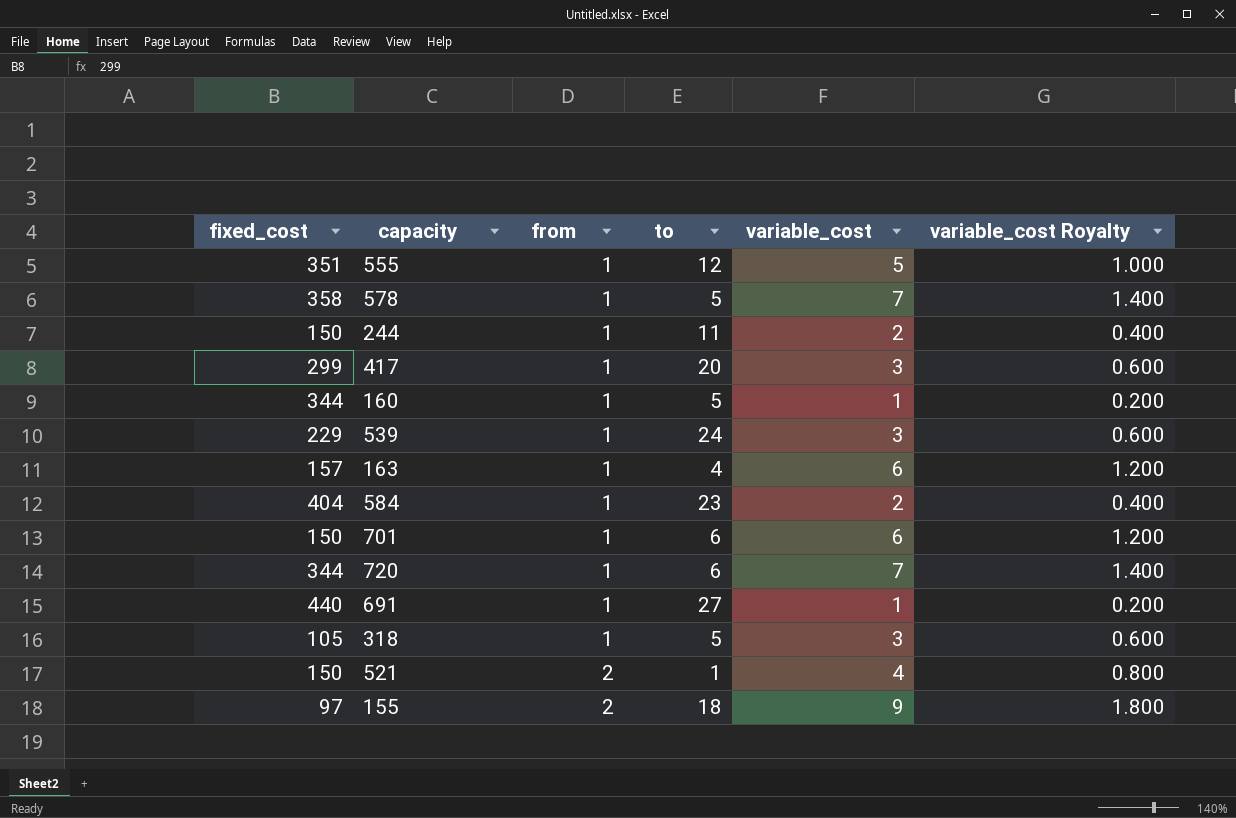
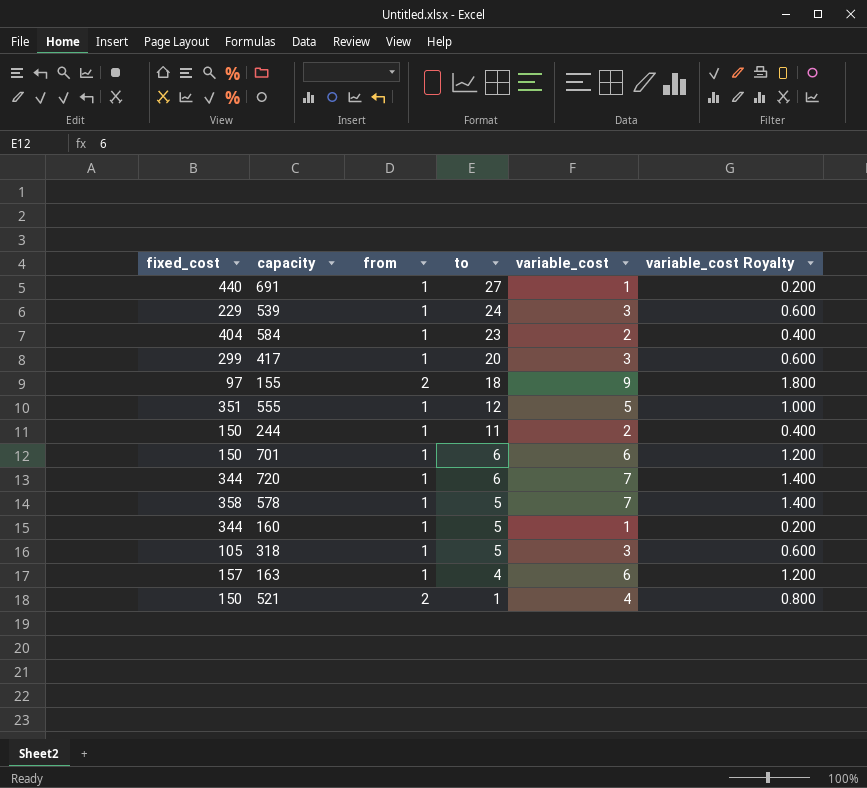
row order: from ascending -> to descending

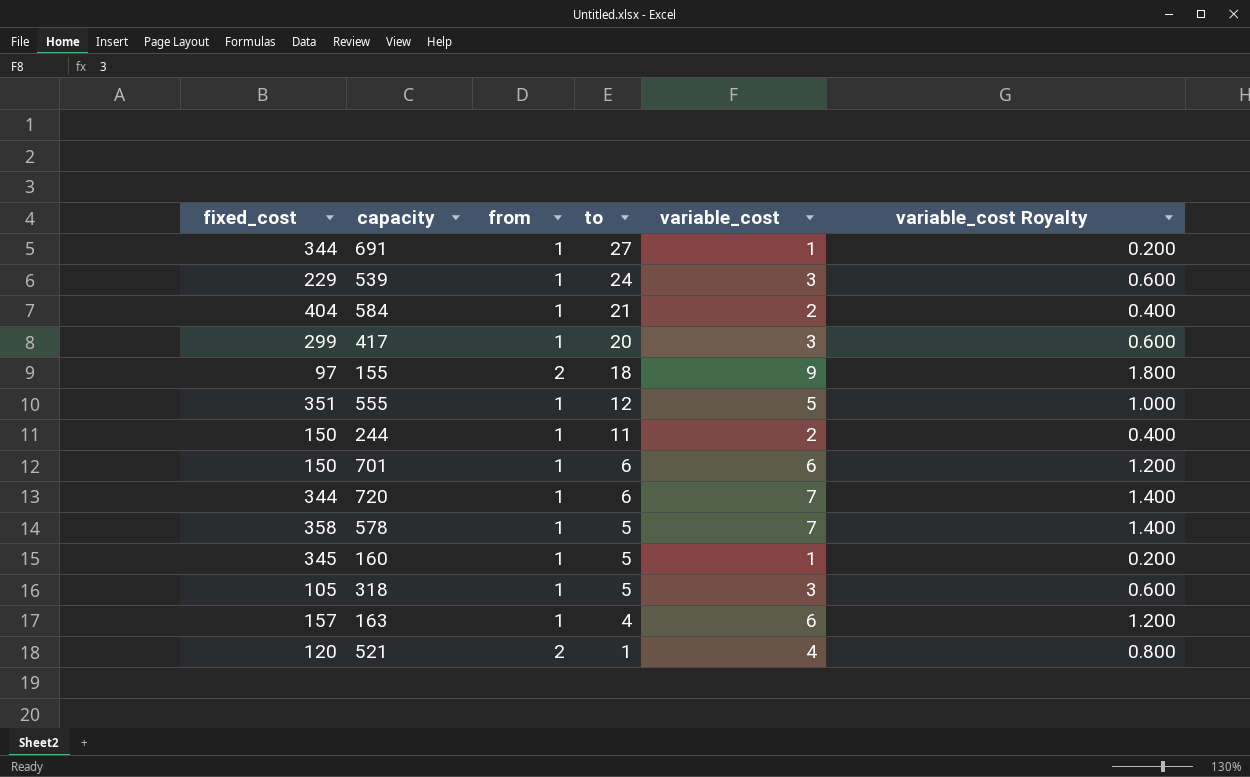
691 | fixed_cost: 440 -> 344
584 | to: 23 -> 21
160 | fixed_cost: 344 -> 345
521 | fixed_cost: 150 -> 120

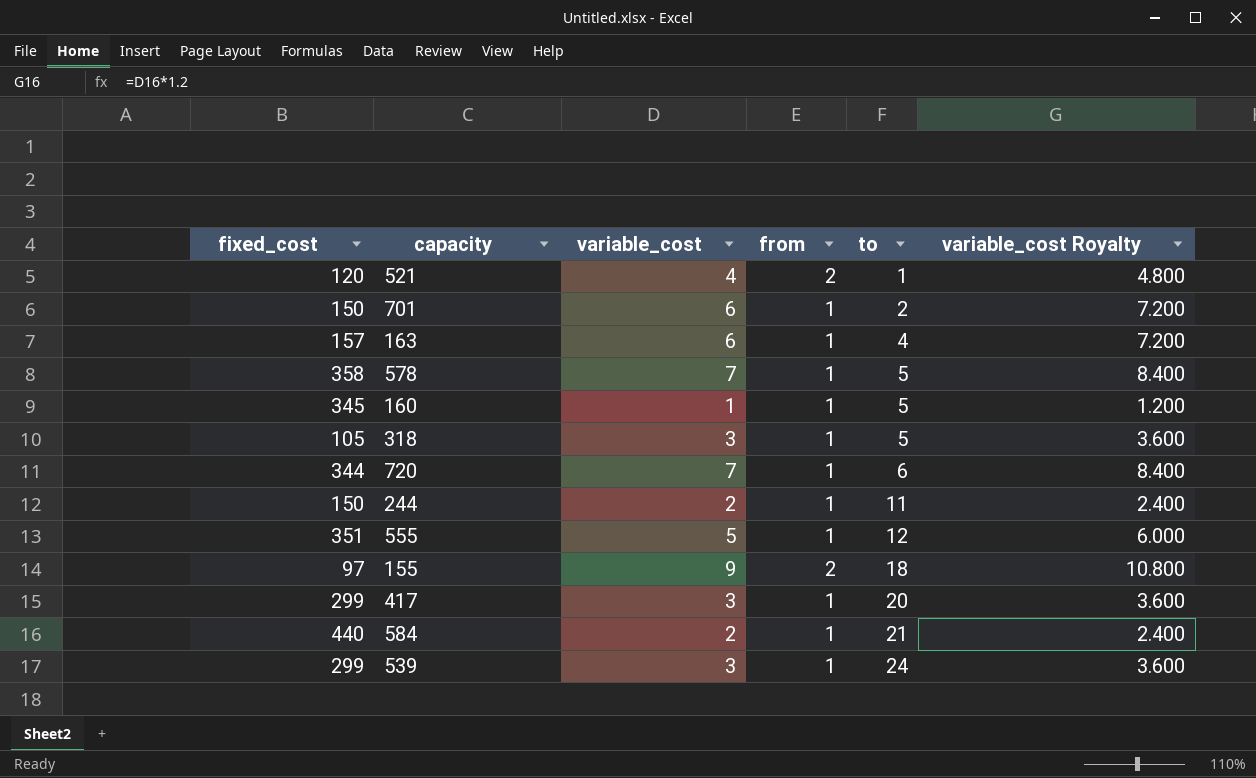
row order: to descending -> to ascending
column variable_cost | position: 5 -> 3
column variable_cost Royalty | formula: [variable_cost] * 0.2 -> [variable_cost] * 1.2
row 691: 344 | 1 | 27 | 1 | 0.200 -> none
701 | to: 6 -> 2
584 | fixed_cost: 404 -> 440
539 | fixed_cost: 229 -> 299

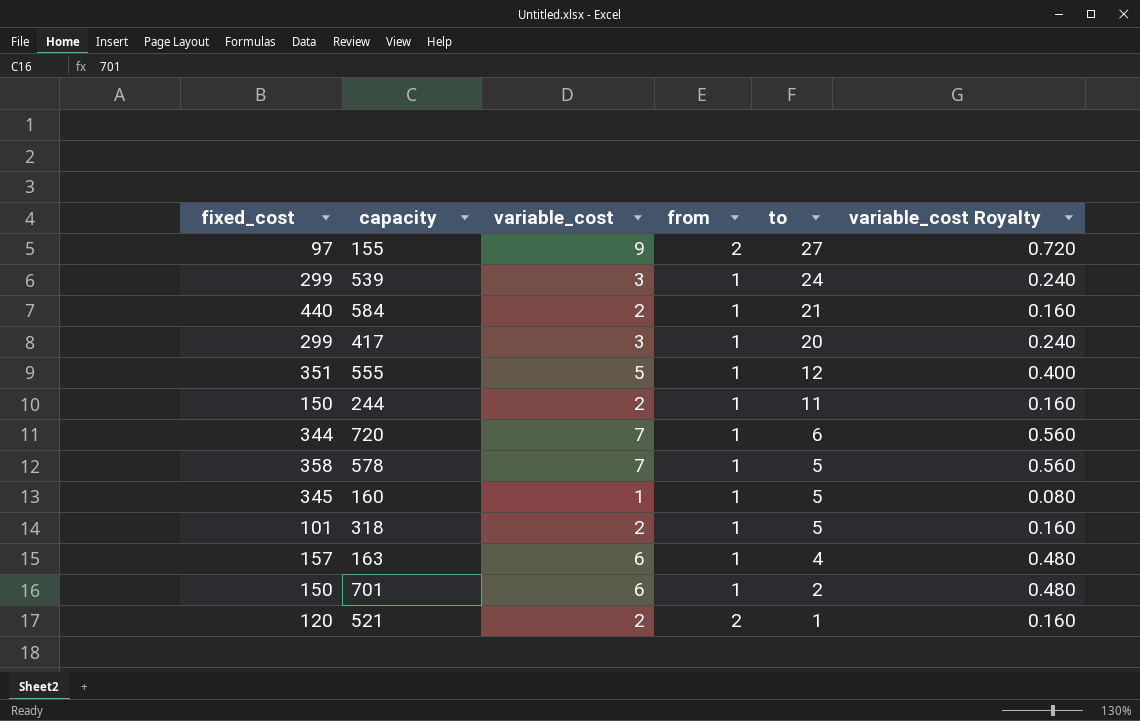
row order: to ascending -> to descending
column variable_cost Royalty | formula: [variable_cost] * 1.2 -> [variable_cost] * 0.08
155 | to: 18 -> 27
318 | fixed_cost: 105 -> 101
318 | variable_cost: 3 -> 2
521 | variable_cost: 4 -> 2

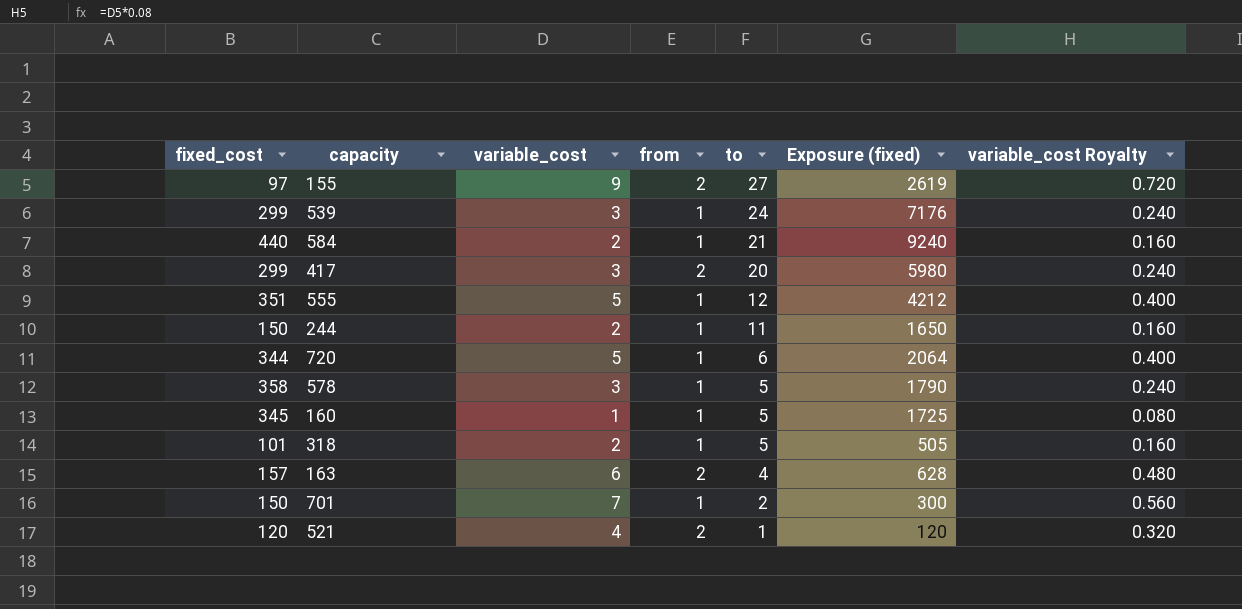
column Exposure (fixed) | formula: none -> [fixed_cost] * [to]
417 | from: 1 -> 2
720 | variable_cost: 7 -> 5
720 | variable_cost Royalty: 0.560 -> 0.400
578 | variable_cost: 7 -> 3
578 | variable_cost Royalty: 0.560 -> 0.240
163 | from: 1 -> 2
701 | variable_cost: 6 -> 7
701 | variable_cost Royalty: 0.480 -> 0.560
521 | variable_cost: 2 -> 4
521 | variable_cost Royalty: 0.160 -> 0.320

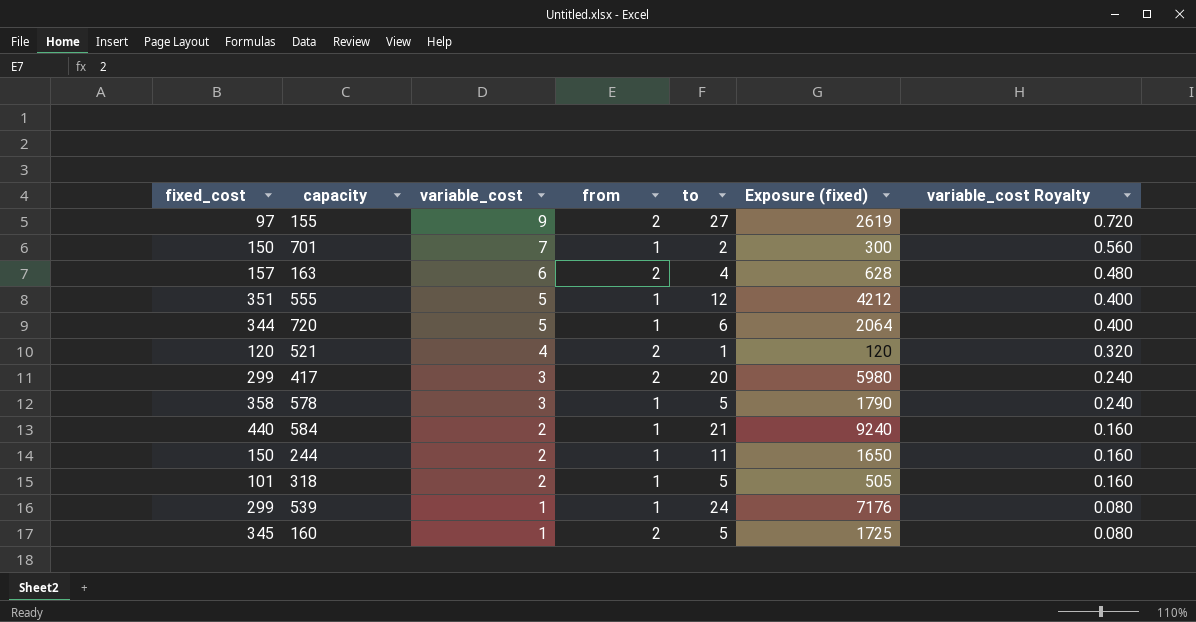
row order: to descending -> variable_cost descending
539 | variable_cost: 3 -> 1
539 | variable_cost Royalty: 0.240 -> 0.080
160 | from: 1 -> 2

